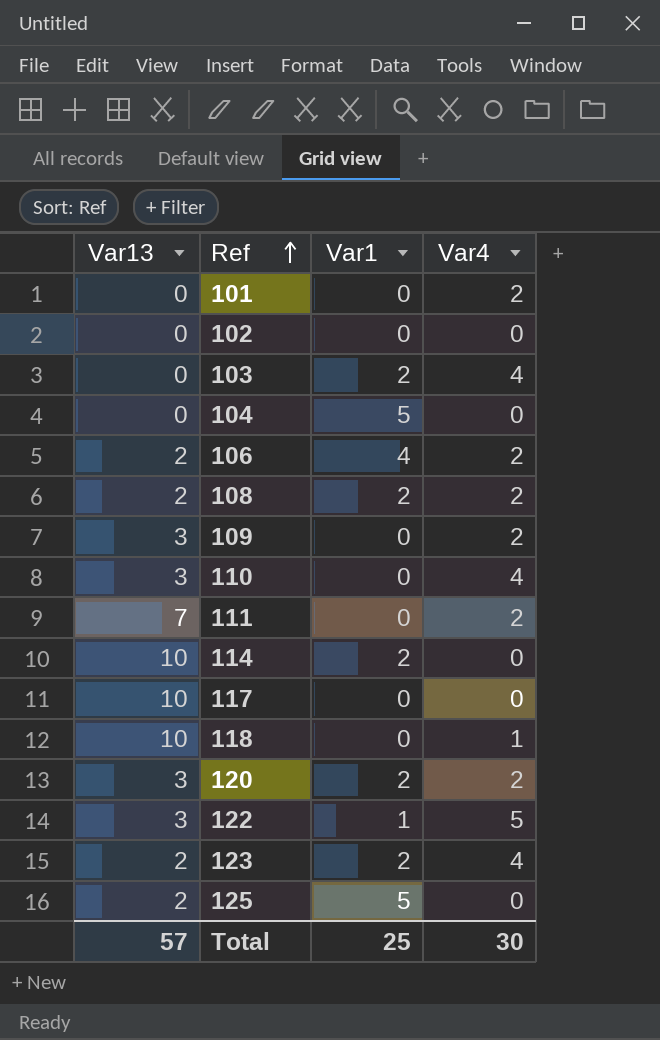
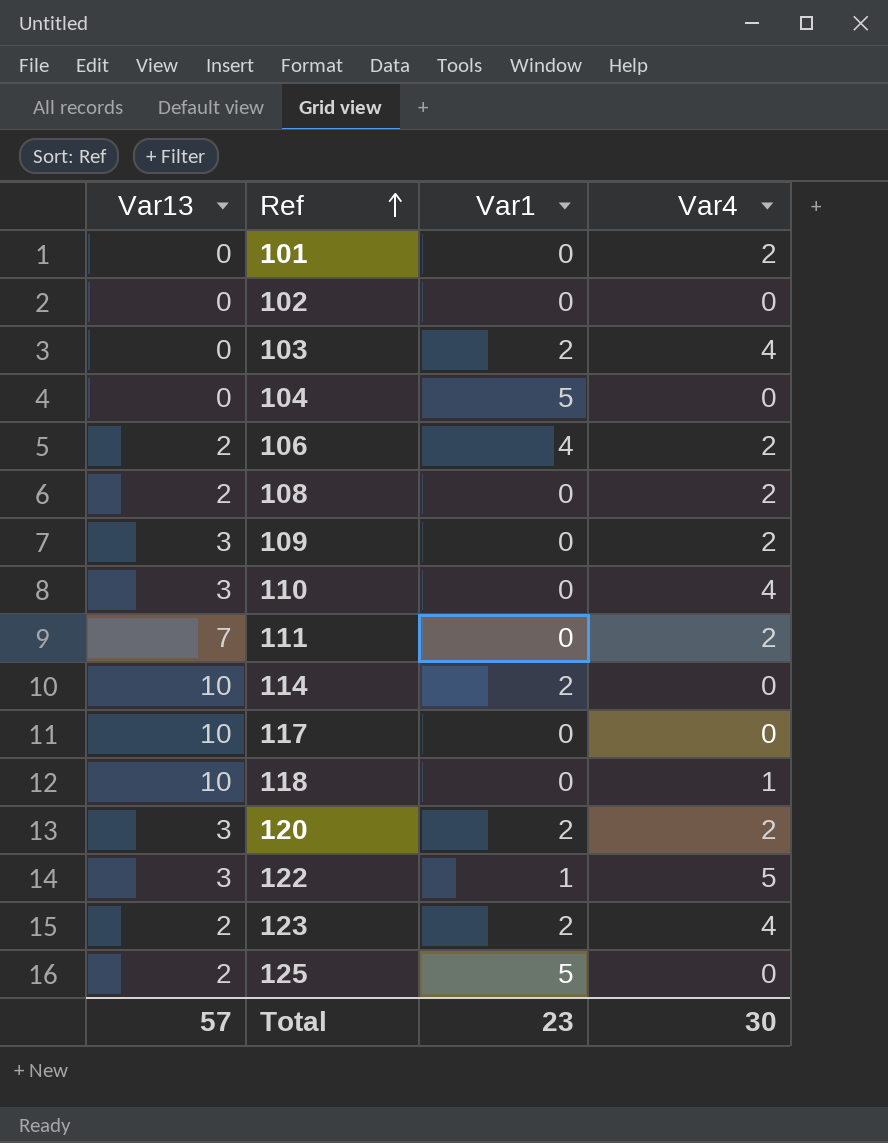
108 | Var1: 2 -> 0
Total | Var1: 25 -> 23

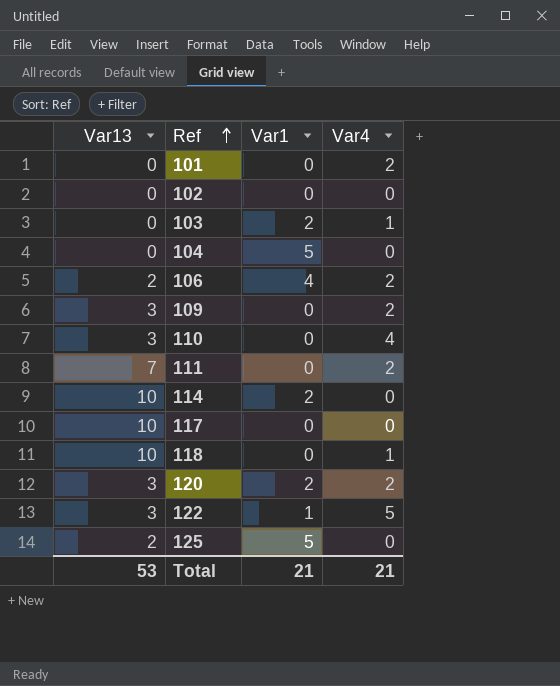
row 108: 2 | 0 | 2 -> none
row 123: 2 | 2 | 4 -> none
103 | Var4: 4 -> 1
Total | Var13: 57 -> 53
Total | Var1: 23 -> 21
Total | Var4: 30 -> 21

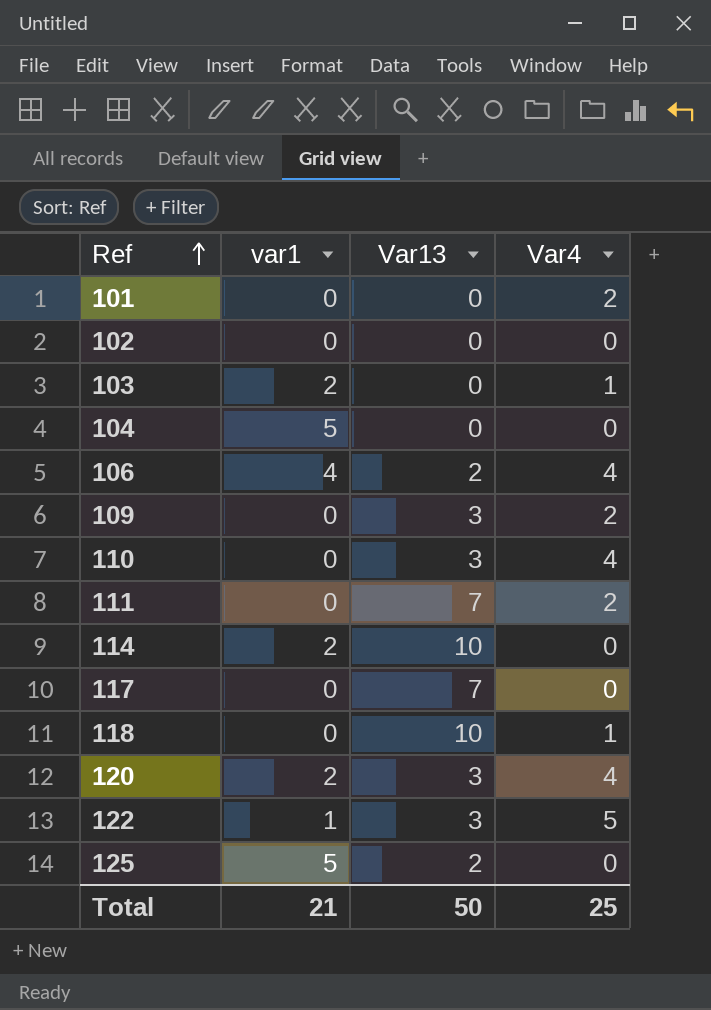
column name: Var1 -> var1
column Var13 | position: 1 -> 3
106 | Var4: 2 -> 4
117 | Var13: 10 -> 7
120 | Var4: 2 -> 4
Total | Var13: 53 -> 50
Total | Var4: 21 -> 25

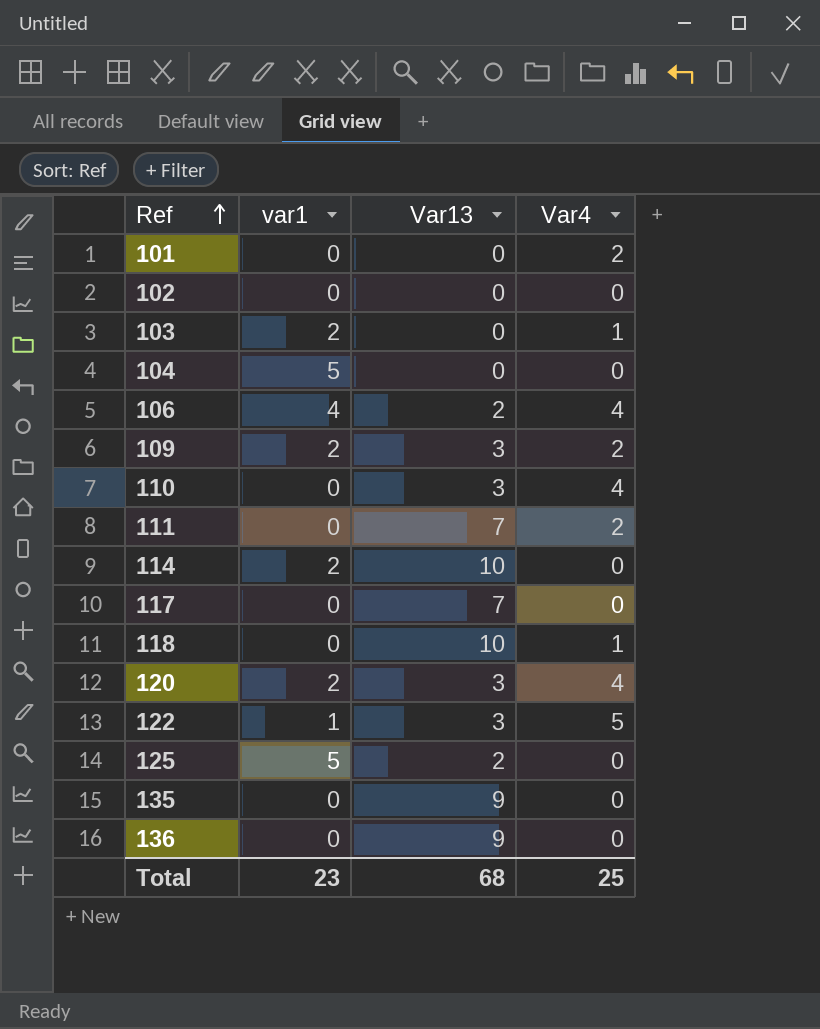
109 | var1: 0 -> 2
row 135: none -> 0 | 9 | 0
row 136: none -> 0 | 9 | 0
Total | var1: 21 -> 23
Total | Var13: 50 -> 68

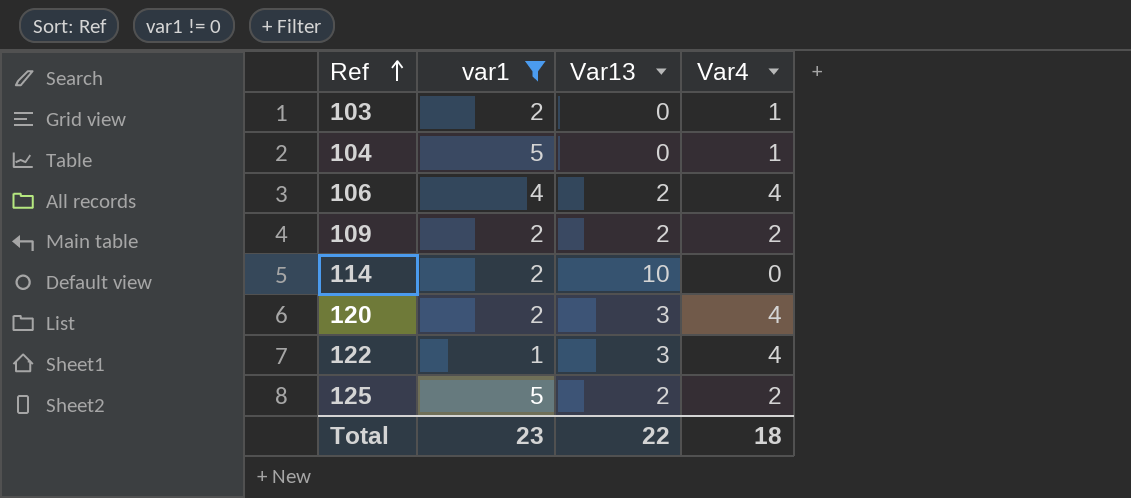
filter: none -> var1 != 0
104 | Var4: 0 -> 1
109 | Var13: 3 -> 2
122 | Var4: 5 -> 4
125 | Var4: 0 -> 2
Total | Var13: 68 -> 22
Total | Var4: 25 -> 18

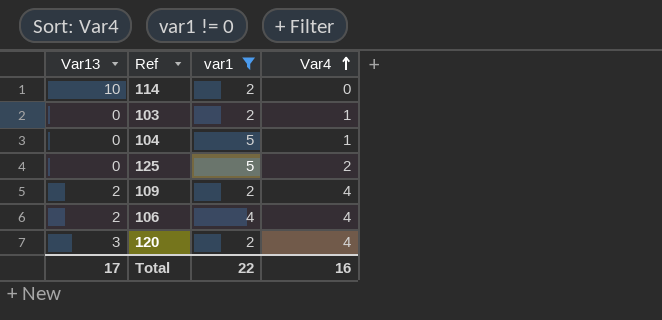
row order: Ref ascending -> Var4 ascending
column Var13 | position: 3 -> 1
row 122: 1 | 3 | 4 -> none
125 | Var13: 2 -> 0
109 | Var4: 2 -> 4
Total | Var13: 22 -> 17
Total | var1: 23 -> 22
Total | Var4: 18 -> 16

